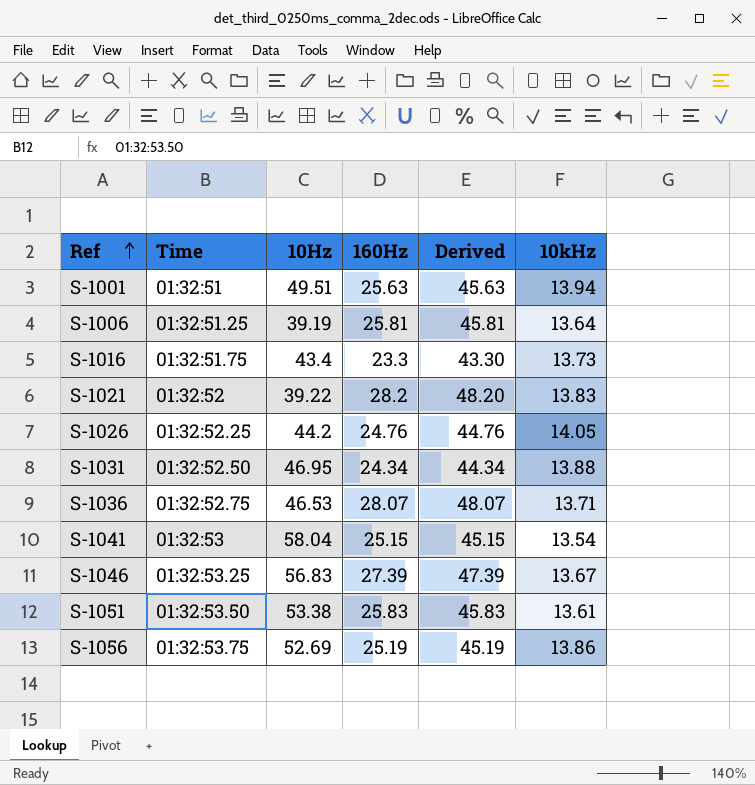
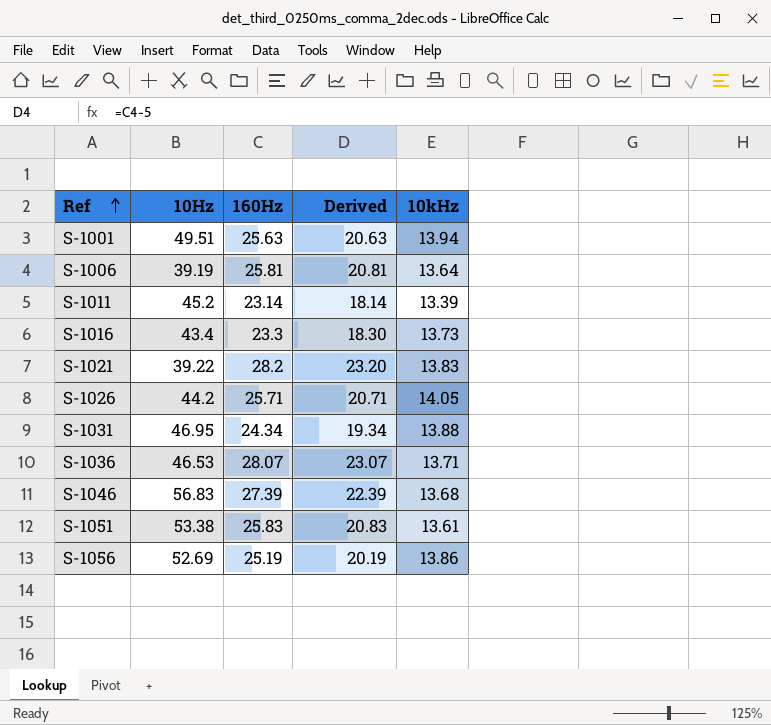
column Time | position: 2 -> none
column Derived | formula: [160Hz] + 20 -> [160Hz] - 5
row S-1041: 01:32:53 | 58.04 | 25.15 | 45.15 | 13.54 -> none
row S-1011: none -> 45.2 | 23.14 | 18.14 | 13.39
S-1026 | 160Hz: 24.76 -> 25.71
S-1046 | 10kHz: 13.67 -> 13.68

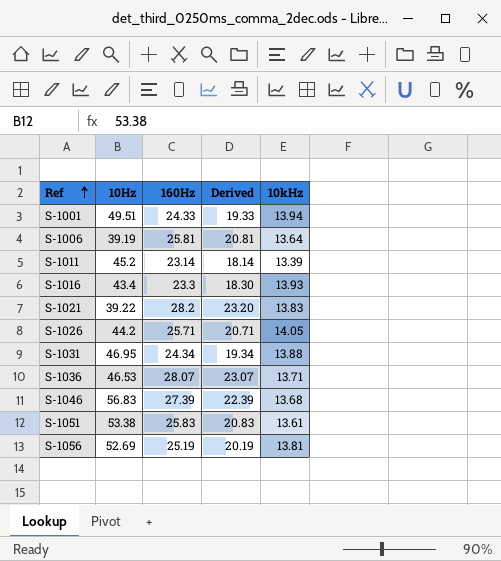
S-1001 | 160Hz: 25.63 -> 24.33
S-1001 | Derived: 20.63 -> 19.33
S-1016 | 10kHz: 13.73 -> 13.93
S-1056 | 10kHz: 13.86 -> 13.81

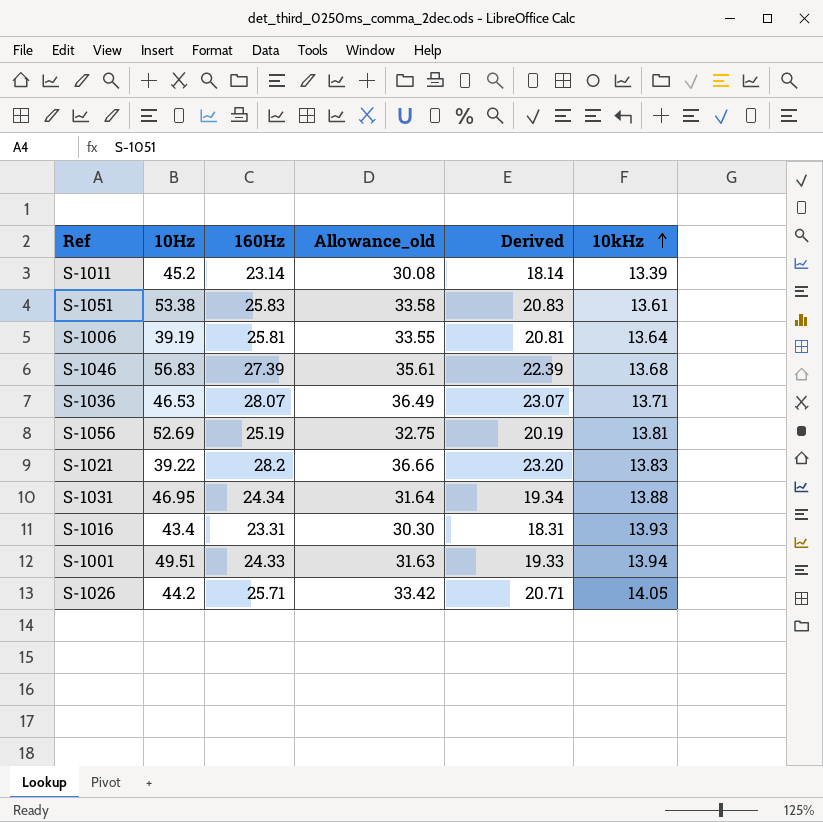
row order: Ref ascending -> 10kHz ascending
column Allowance_old | formula: none -> [160Hz] * 1.3
S-1016 | 160Hz: 23.3 -> 23.31
S-1016 | Derived: 18.30 -> 18.31

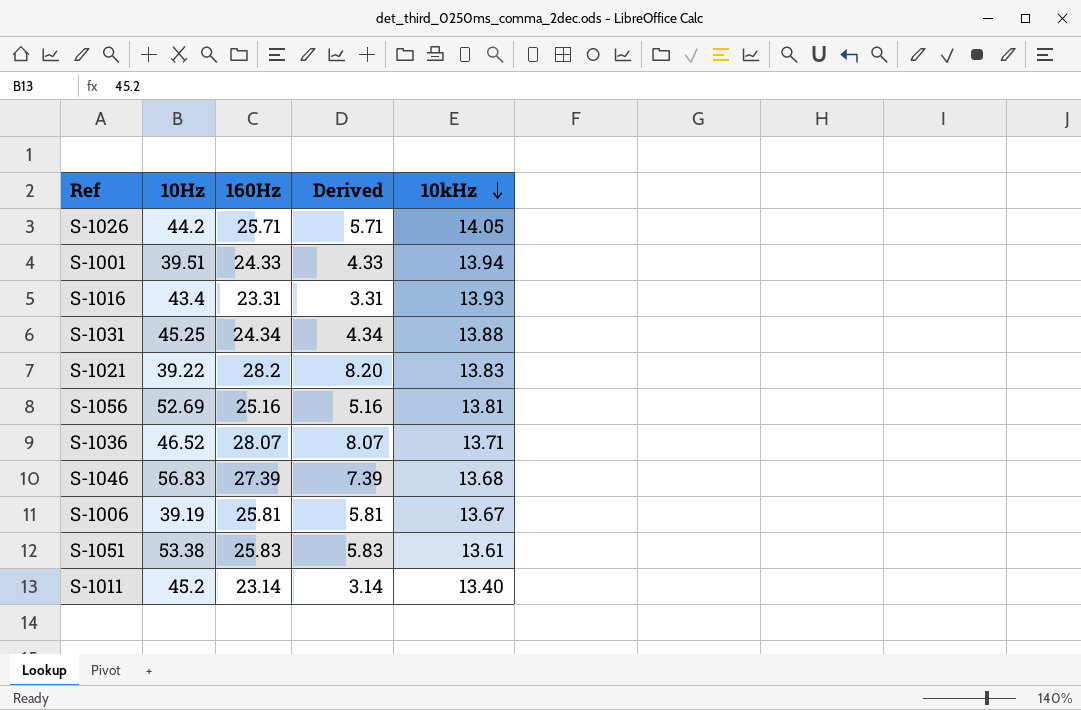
row order: 10kHz ascending -> 10kHz descending
column Allowance_old | formula: [160Hz] * 1.3 -> none
column Derived | formula: [160Hz] - 5 -> [160Hz] - 20
S-1001 | 10Hz: 49.51 -> 39.51
S-1031 | 10Hz: 46.95 -> 45.25
S-1056 | 160Hz: 25.19 -> 25.16
S-1036 | 10Hz: 46.53 -> 46.52
S-1006 | 10kHz: 13.64 -> 13.67
S-1011 | 10kHz: 13.39 -> 13.40

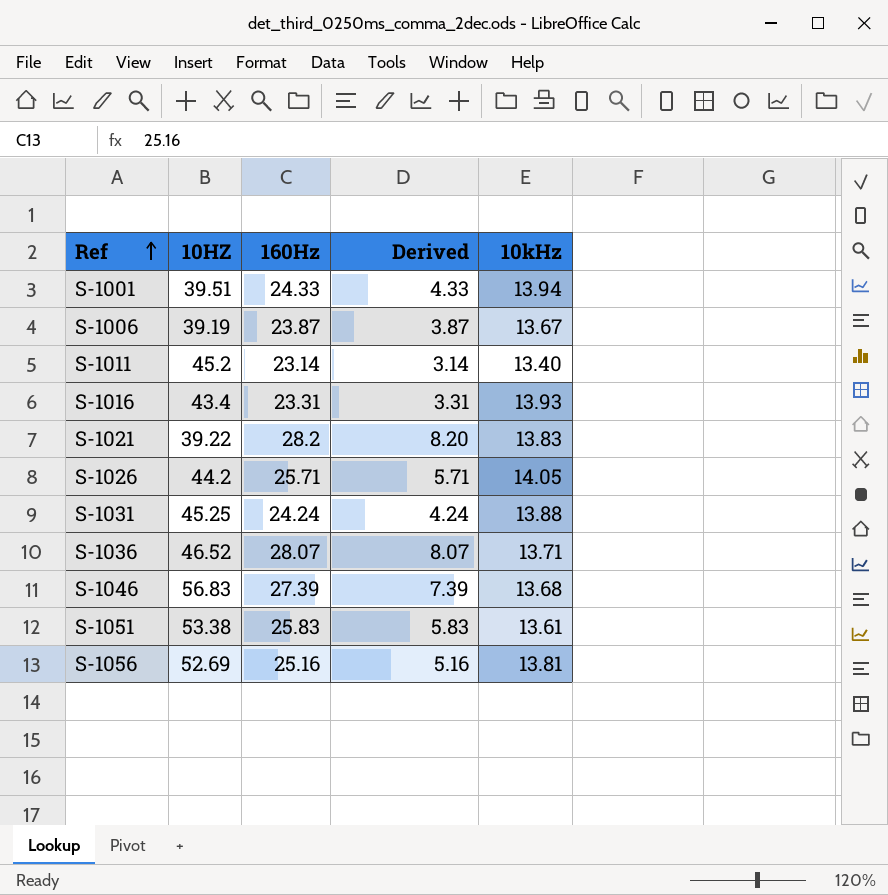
row order: 10kHz descending -> Ref ascending
column name: 10Hz -> 10HZ
S-1006 | 160Hz: 25.81 -> 23.87
S-1006 | Derived: 5.81 -> 3.87
S-1031 | 160Hz: 24.34 -> 24.24
S-1031 | Derived: 4.34 -> 4.24

